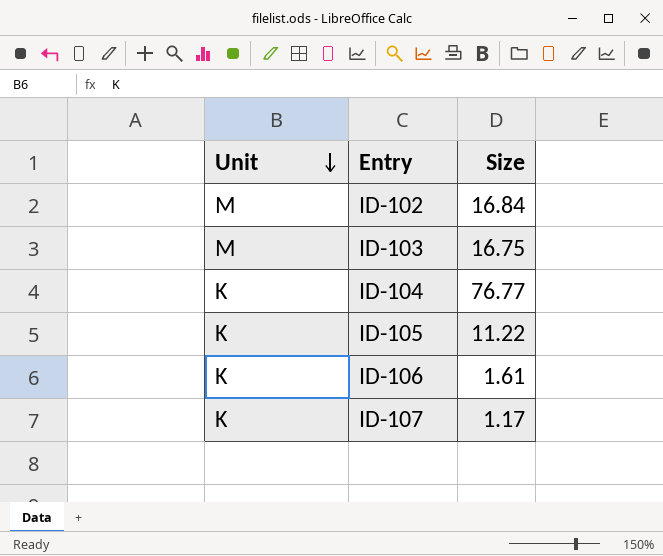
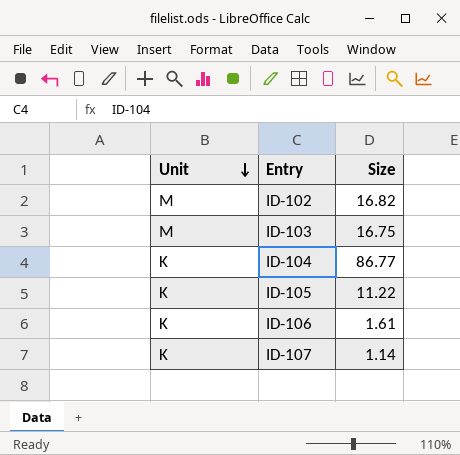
ID-102 | Size: 16.84 -> 16.82
ID-104 | Size: 76.77 -> 86.77
ID-107 | Size: 1.17 -> 1.14

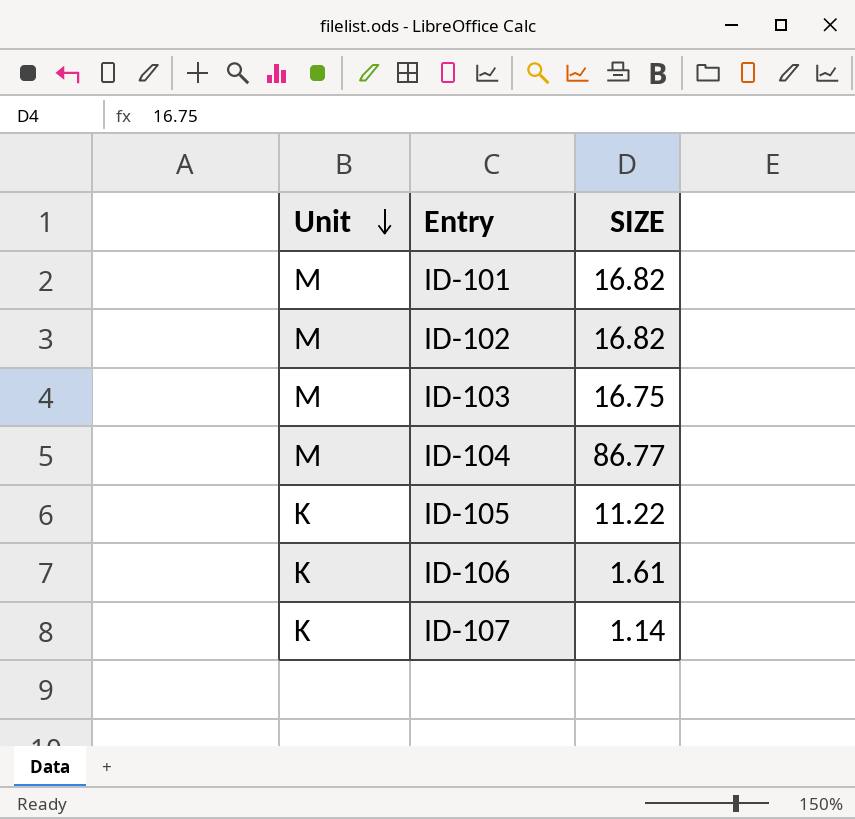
column name: Size -> SIZE
row ID-101: none -> M | 16.82
ID-104 | Unit: K -> M

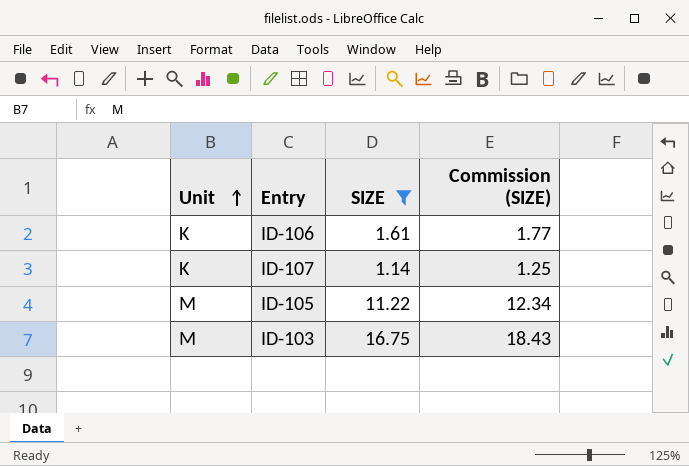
filter: none -> SIZE <= 16.75
row order: Unit descending -> Unit ascending
column Commission (SIZE) | formula: none -> [SIZE] * 1.1
ID-105 | Unit: K -> M

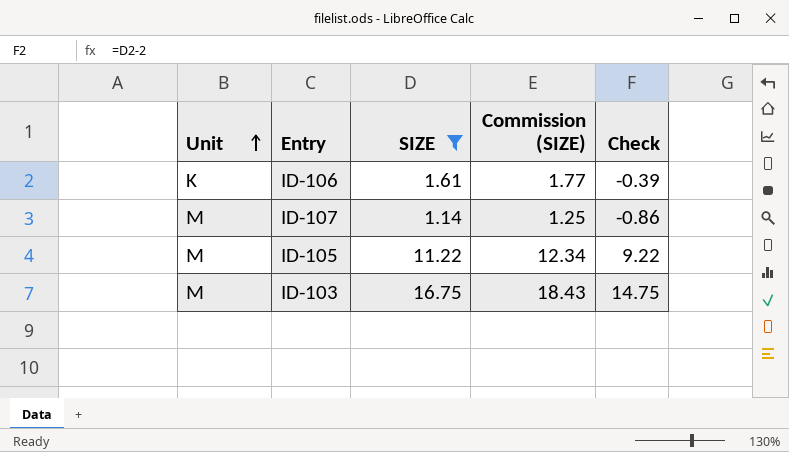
column Check | formula: none -> [SIZE] - 2
ID-107 | Unit: K -> M

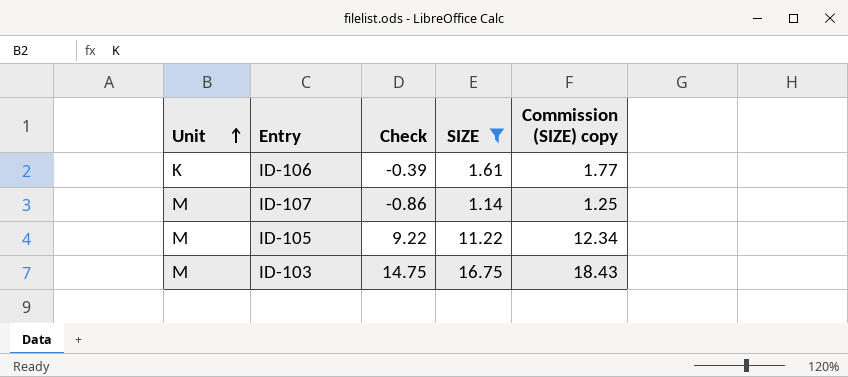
column Check | position: 5 -> 3
column name: Commission (SIZE) -> Commission (SIZE) copy

